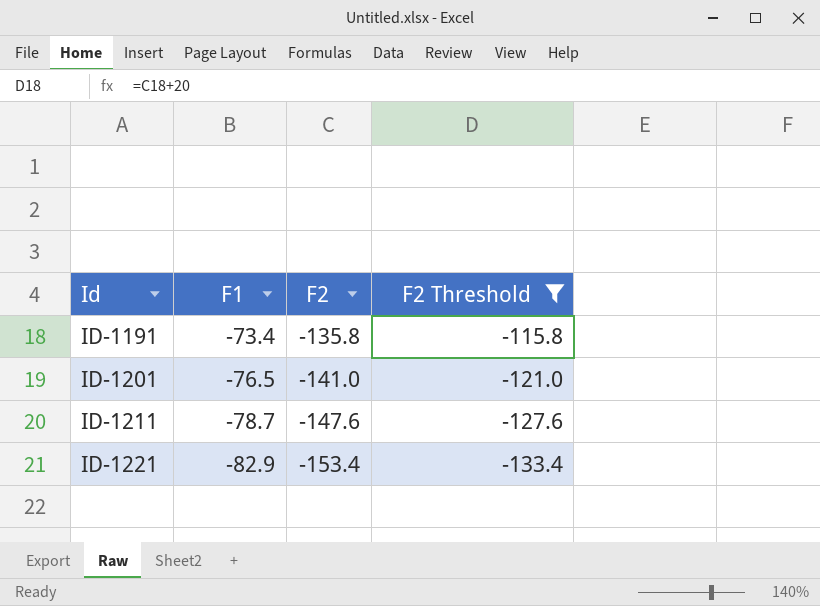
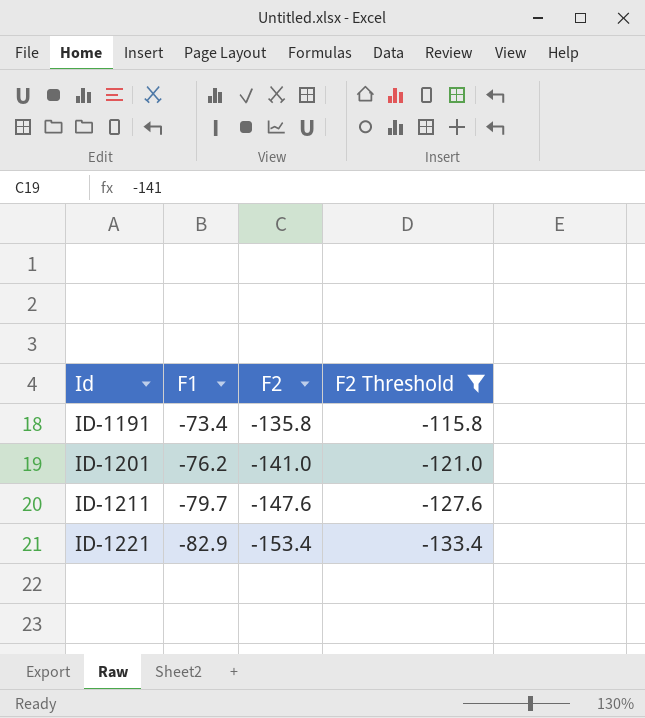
ID-1201 | F1: -76.5 -> -76.2
ID-1211 | F1: -78.7 -> -79.7

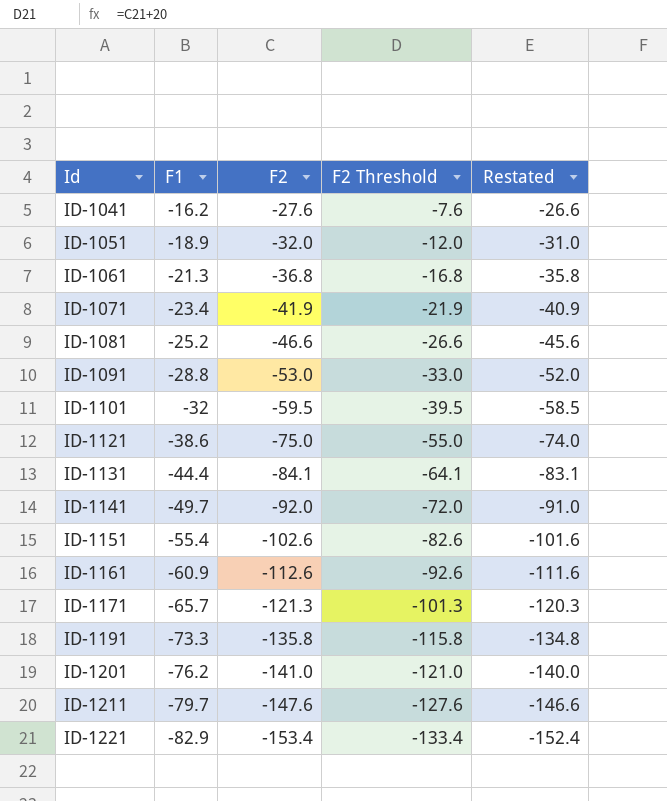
filter: F2 Threshold <= -115.8 -> none
column Restated | formula: none -> [F2] + 1
ID-1191 | F1: -73.4 -> -73.3

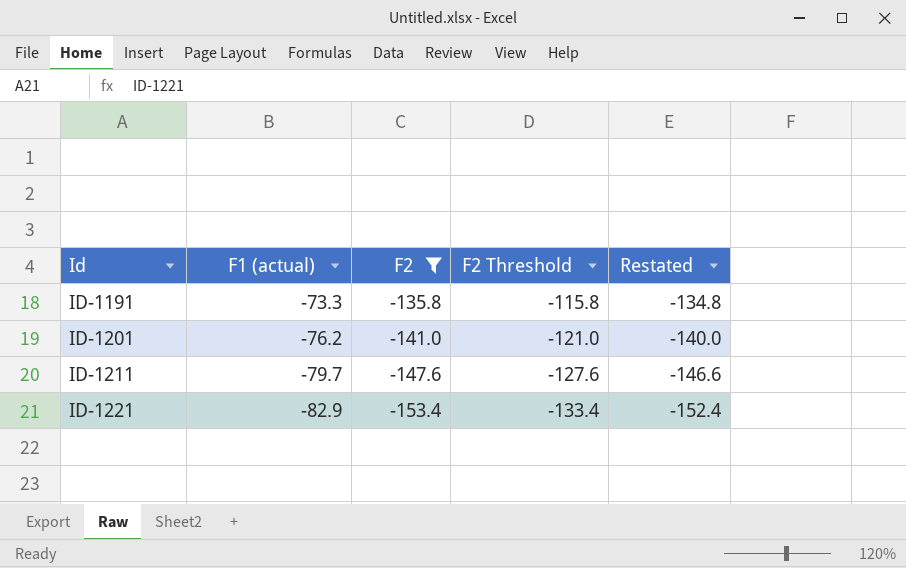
filter: none -> F2 <= -135.8
column name: F1 -> F1 (actual)

